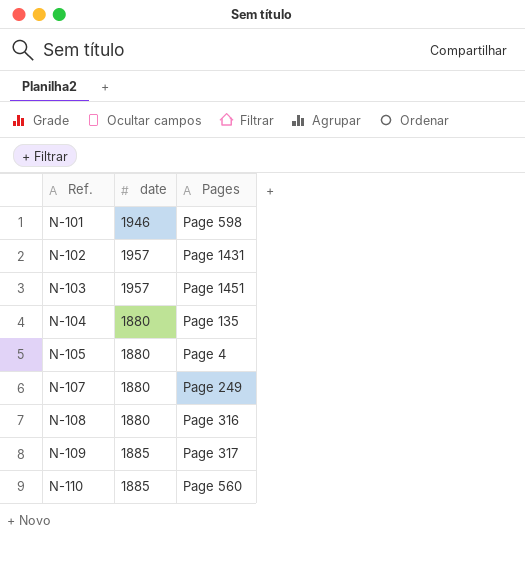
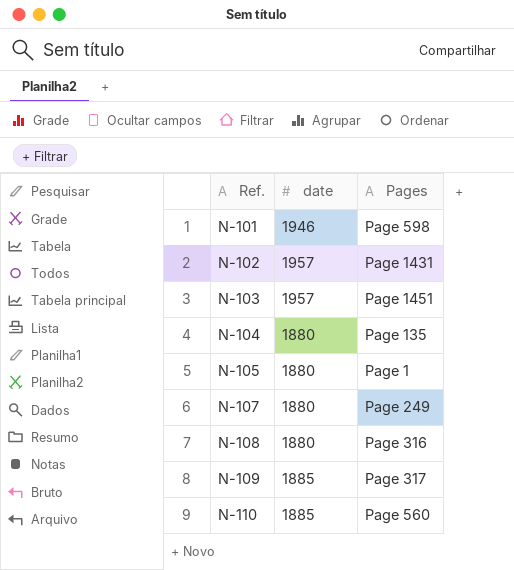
N-105 | Pages: Page 4 -> Page 1

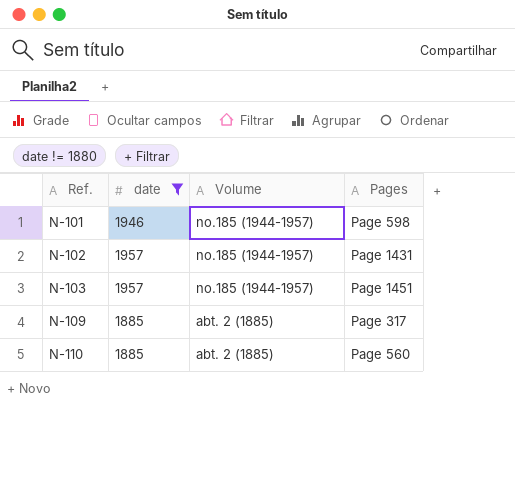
filter: none -> date != 1880
column Volume | position: none -> 3

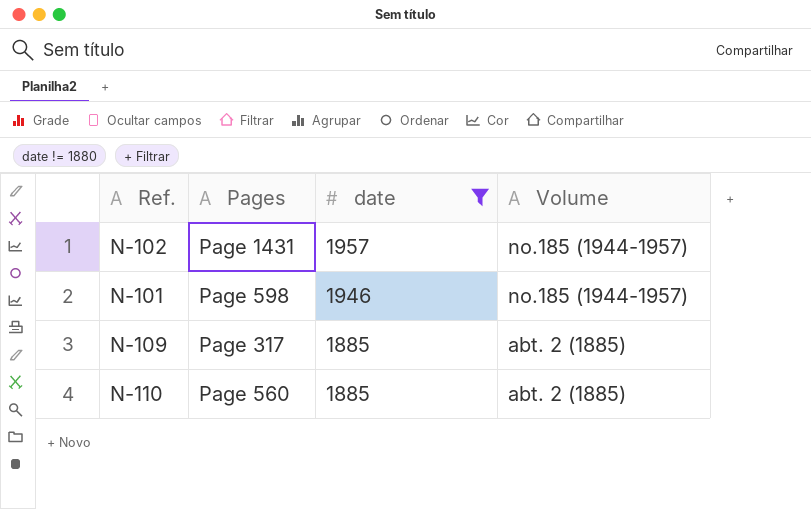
row order: Ref. ascending -> date descending
column Pages | position: 4 -> 2
row N-103: 1957 | no.185 (1944-1957) | Page 1451 -> none

